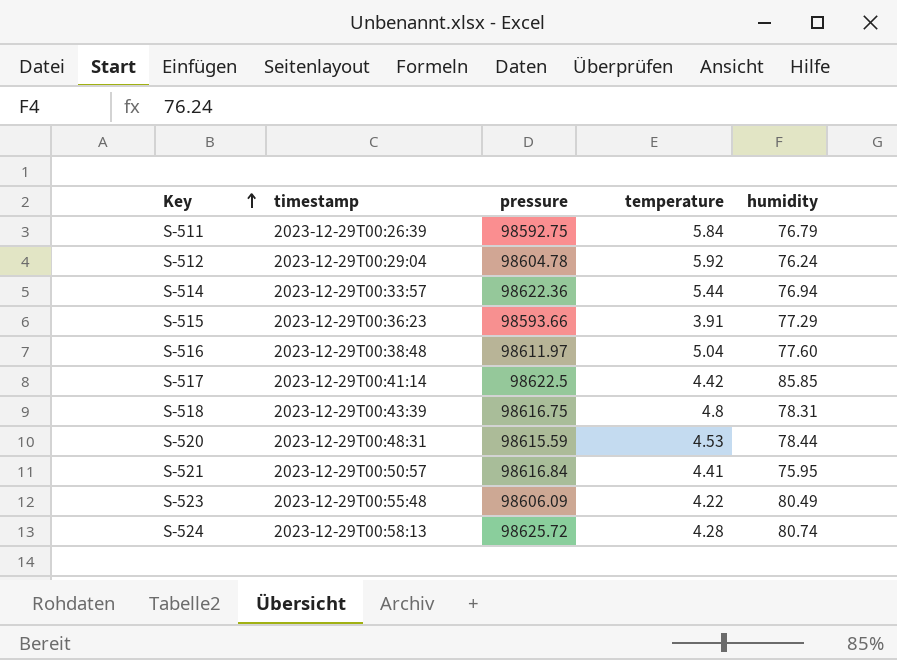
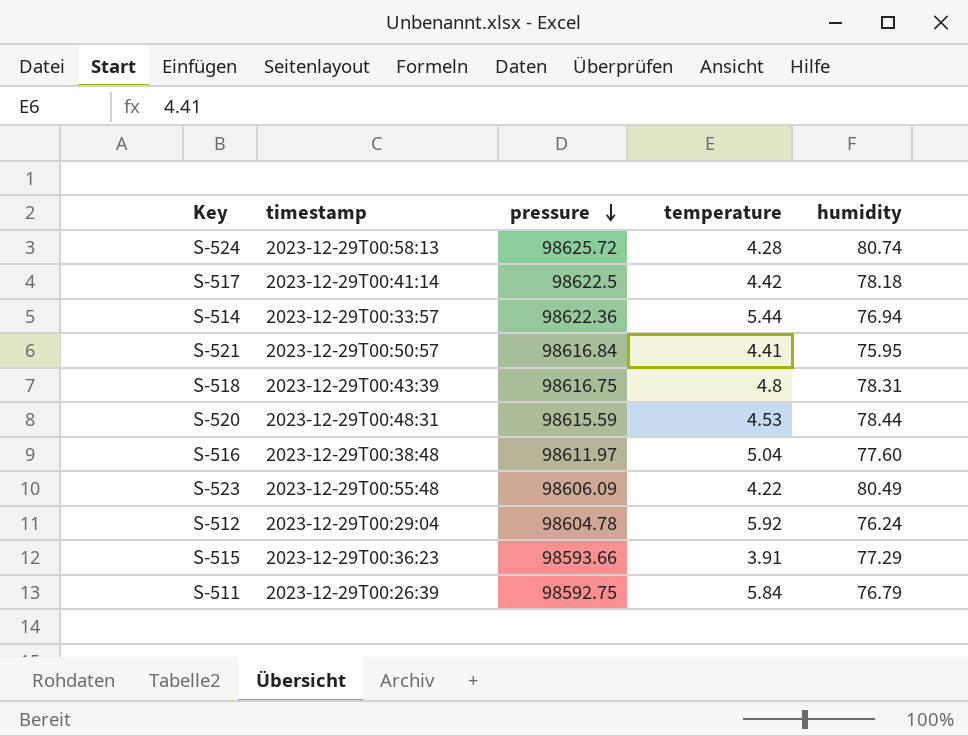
row order: Key ascending -> pressure descending
S-517 | humidity: 85.85 -> 78.18

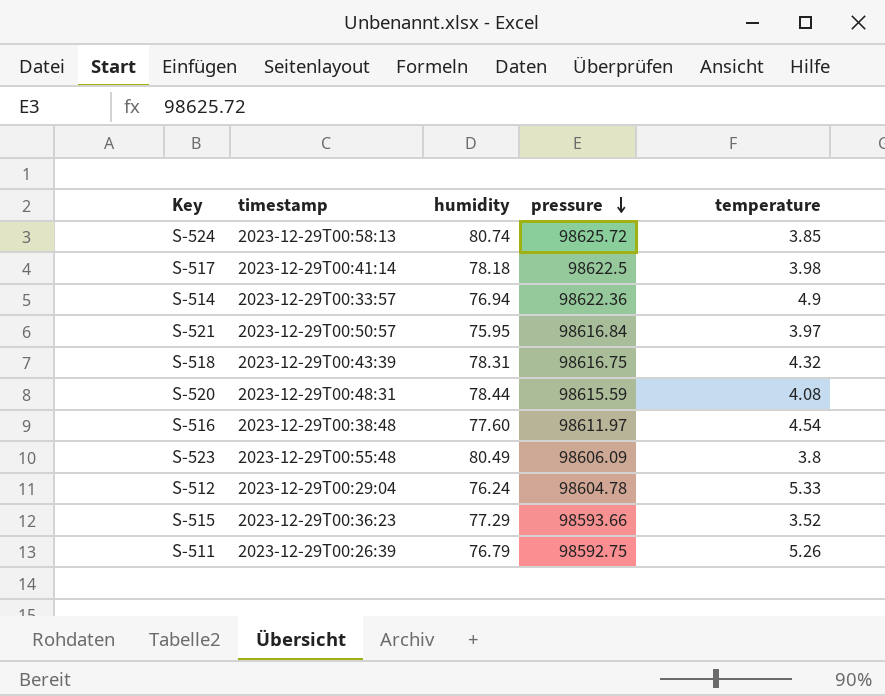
column humidity | position: 5 -> 3
S-524 | temperature: 4.28 -> 3.85
S-517 | temperature: 4.42 -> 3.98
S-514 | temperature: 5.44 -> 4.9
S-521 | temperature: 4.41 -> 3.97
S-518 | temperature: 4.8 -> 4.32
S-520 | temperature: 4.53 -> 4.08
S-516 | temperature: 5.04 -> 4.54
S-523 | temperature: 4.22 -> 3.8
S-512 | temperature: 5.92 -> 5.33
S-515 | temperature: 3.91 -> 3.52
S-511 | temperature: 5.84 -> 5.26

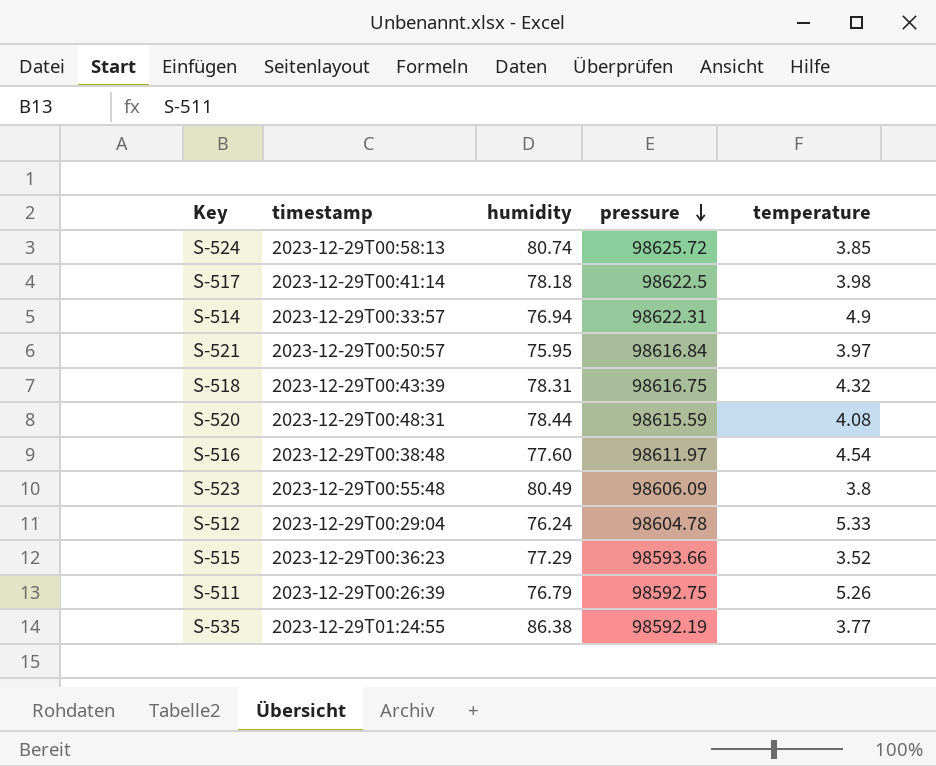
S-514 | pressure: 98622.36 -> 98622.31
row S-535: none -> 2023-12-29T01:24:55 | 86.38 | 98592.19 | 3.77

